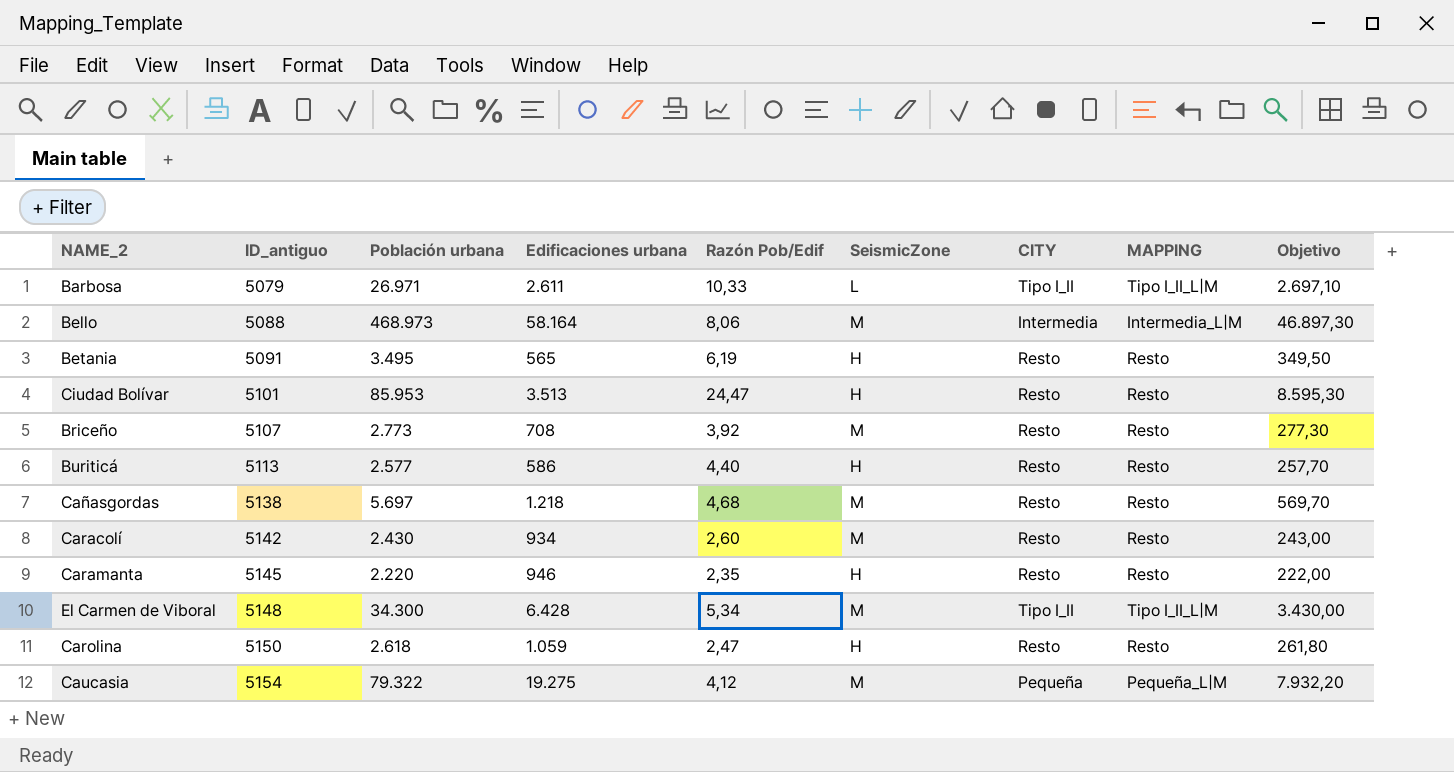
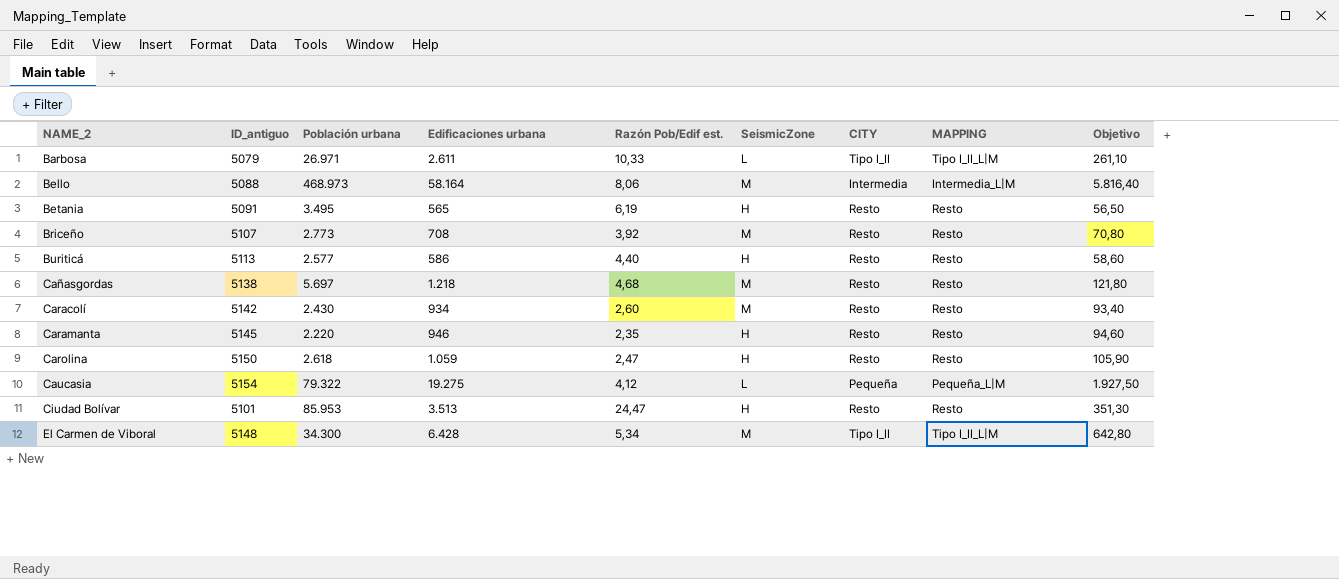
row order: ID_antiguo ascending -> NAME_2 ascending
column name: Razón Pob/Edif -> Razón Pob/Edif est.
column Objetivo | formula: [Población urbana] * 0,1 -> [Edificaciones urbana] * 0,1
Caucasia | SeismicZone: M -> L

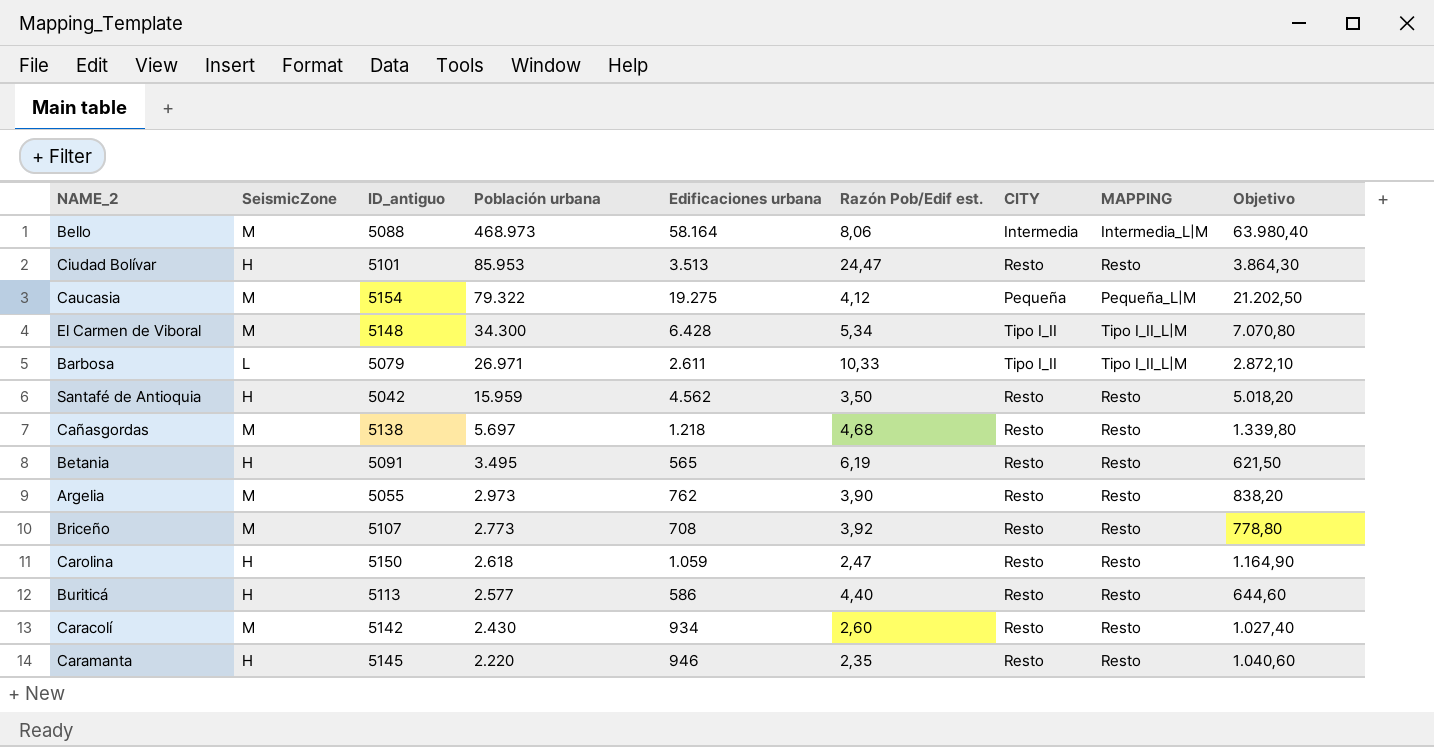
row order: NAME_2 ascending -> Población urbana descending
column SeismicZone | position: 6 -> 2
column Objetivo | formula: [Edificaciones urbana] * 0,1 -> [Edificaciones urbana] * 1,1
Caucasia | SeismicZone: L -> M
row Santafé de Antioquia: none -> H | 5042 | 15.959 | 4.562 | 3,50 | Resto | Resto | 5.018,20
row Argelia: none -> M | 5055 | 2.973 | 762 | 3,90 | Resto | Resto | 838,20

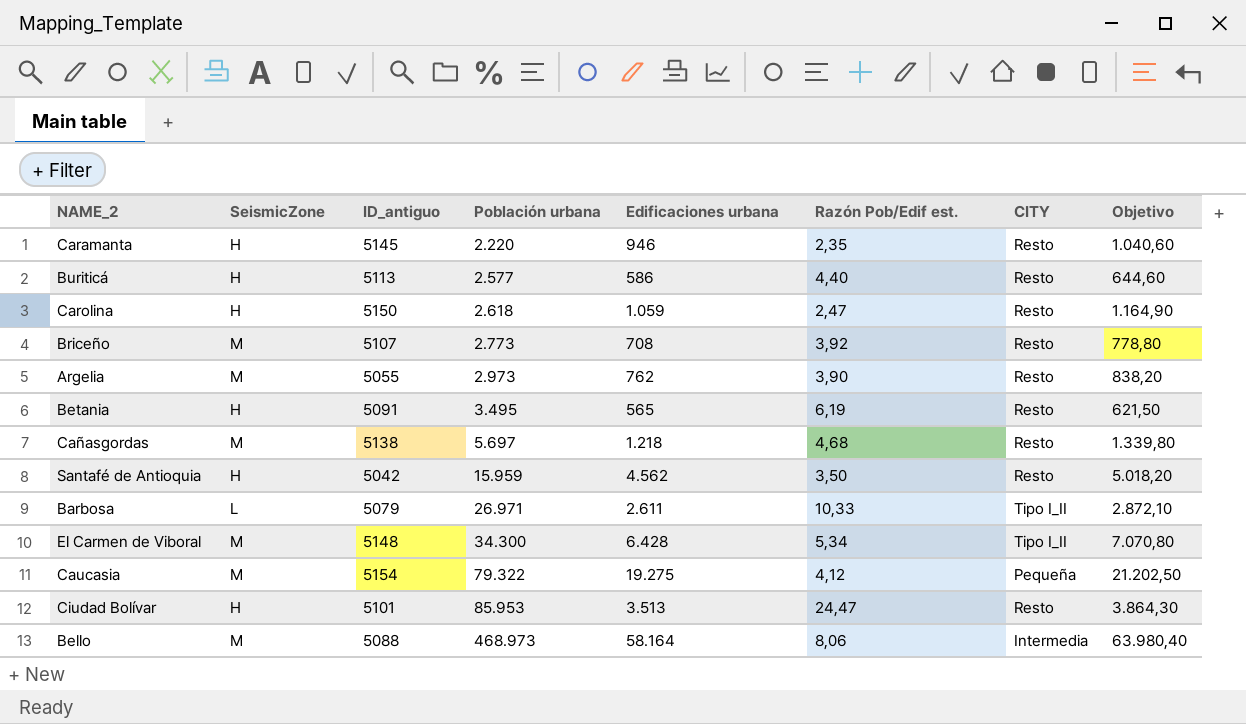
row order: Población urbana descending -> Población urbana ascending
column MAPPING | position: 8 -> none
row Caracolí: M | 5142 | 2.430 | 934 | 2,60 | Resto | Resto | 1.027,40 -> none

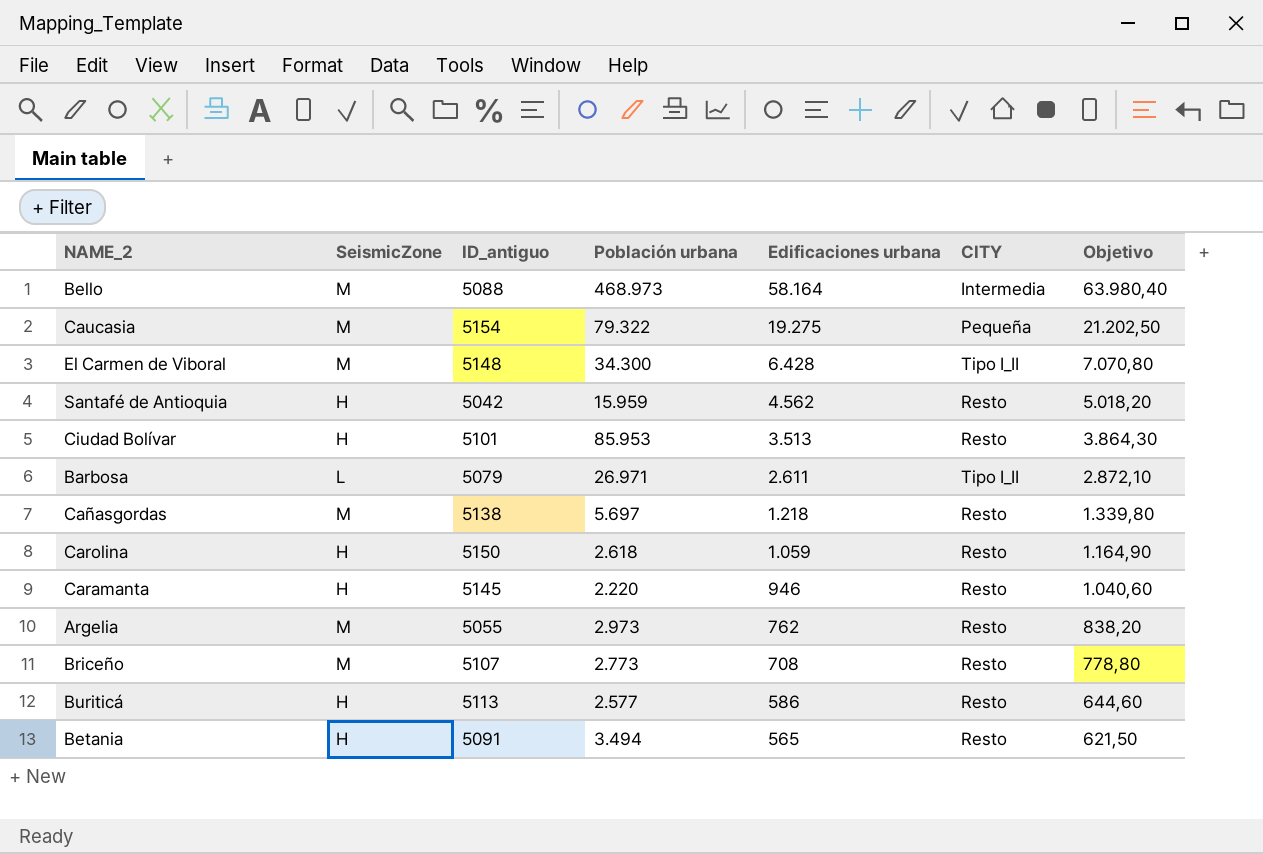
row order: Población urbana ascending -> Edificaciones urbana descending
column Razón Pob/Edif est. | formula: [Población urbana] / [Edificaciones urbana] -> none
Betania | Población urbana: 3.495 -> 3.494

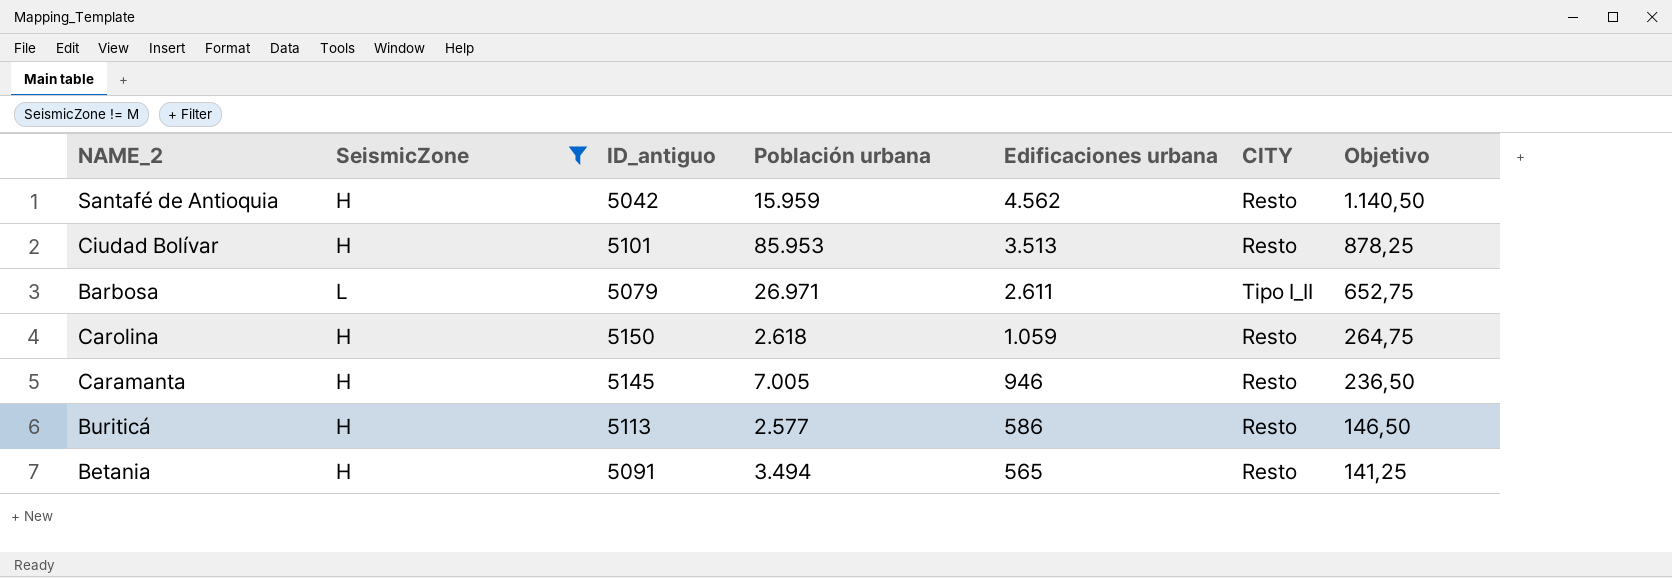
filter: none -> SeismicZone != M
column Objetivo | formula: [Edificaciones urbana] * 1,1 -> [Edificaciones urbana] * 0,25
Caramanta | Población urbana: 2.220 -> 7.005

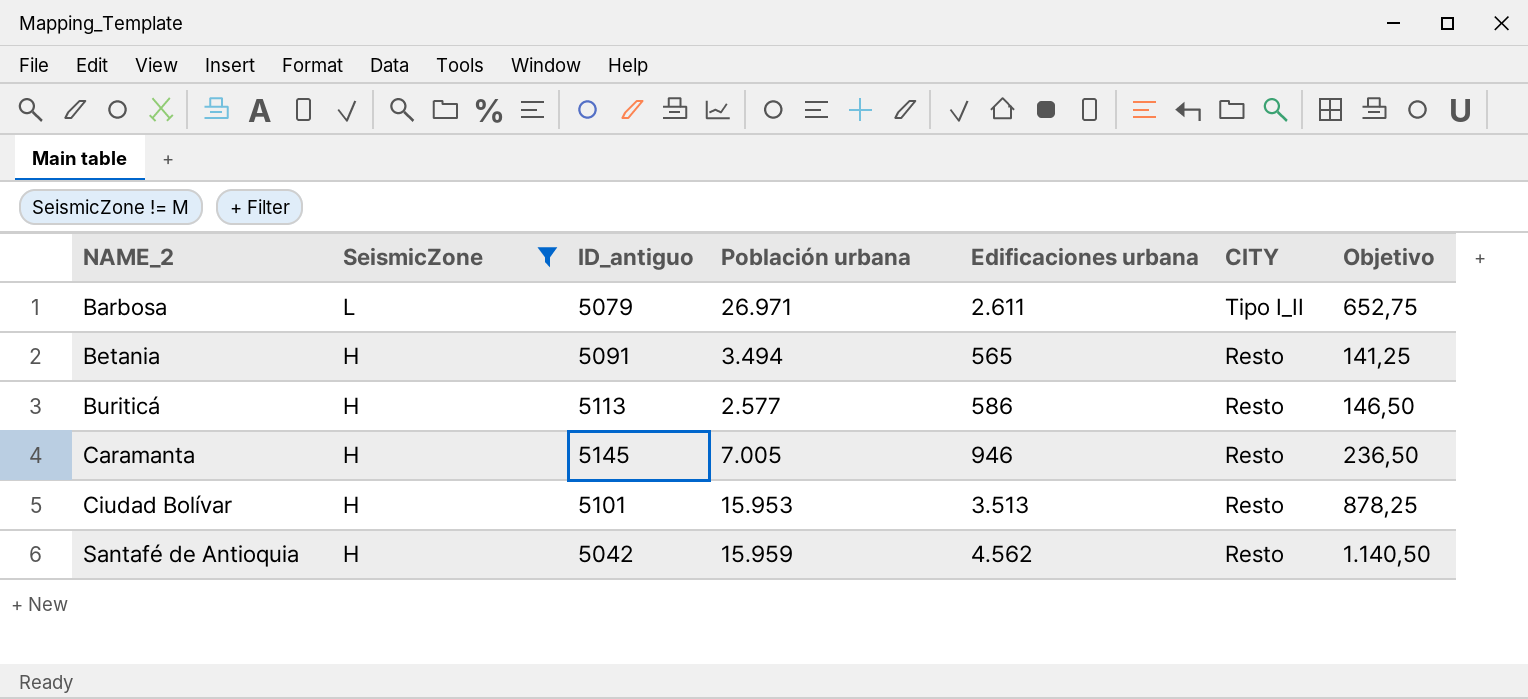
row order: Edificaciones urbana descending -> NAME_2 ascending
row Carolina: H | 5150 | 2.618 | 1.059 | Resto | 264,75 -> none
Ciudad Bolívar | Población urbana: 85.953 -> 15.953

